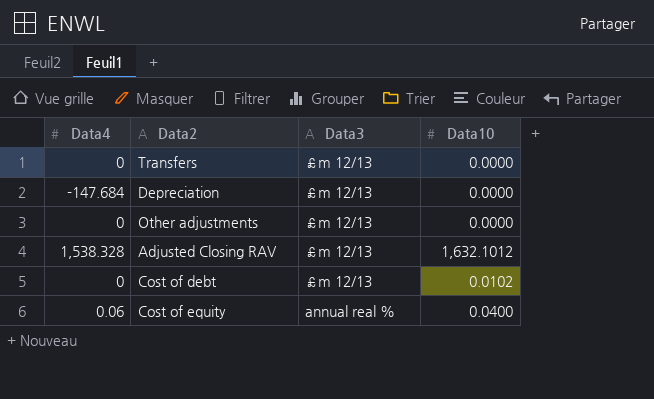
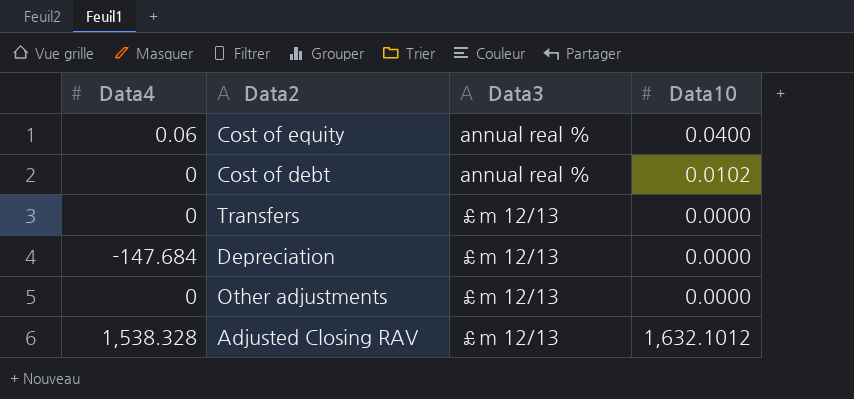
row order: Data3 descending -> Data3 ascending
Cost of debt | Data3: £m 12/13 -> annual real %

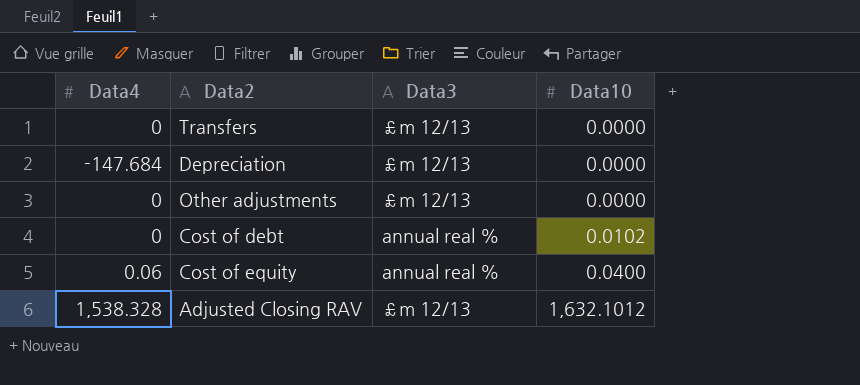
row order: Data3 ascending -> Data10 ascending

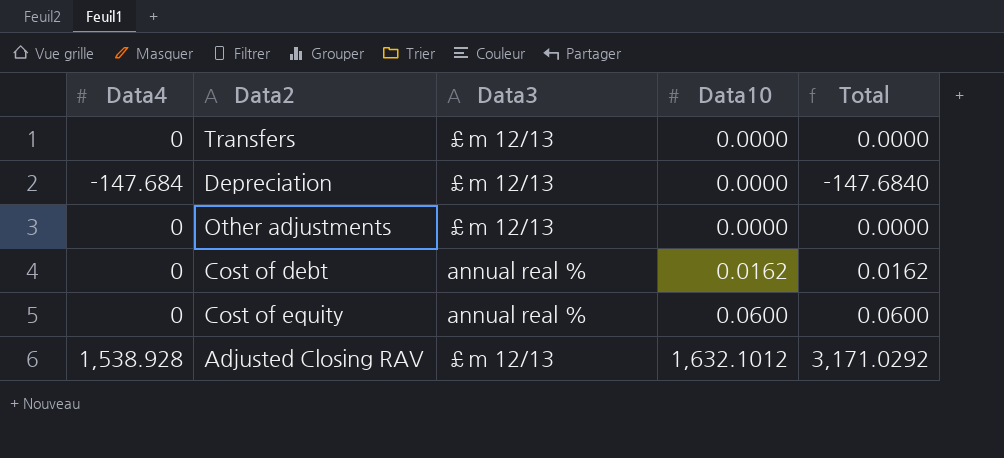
column Total | formula: none -> [Data4] + [Data10]
Cost of debt | Data10: 0.0102 -> 0.0162
Cost of equity | Data4: 0.06 -> 0
Cost of equity | Data10: 0.0400 -> 0.0600
Adjusted Closing RAV | Data4: 1,538.328 -> 1,538.928

